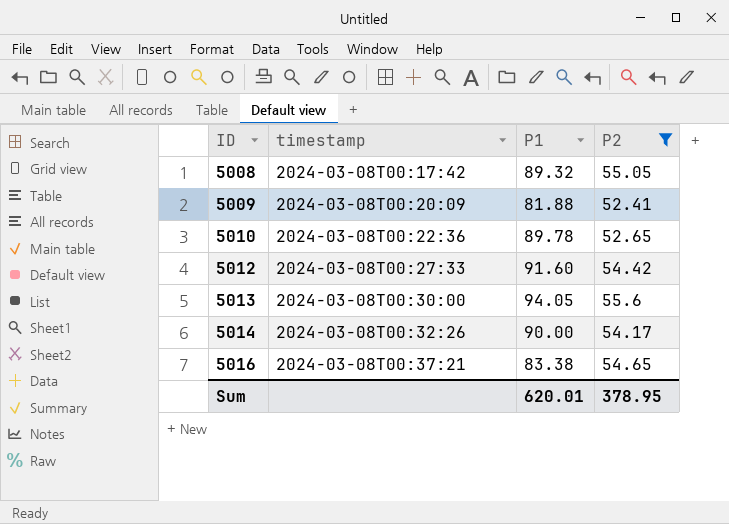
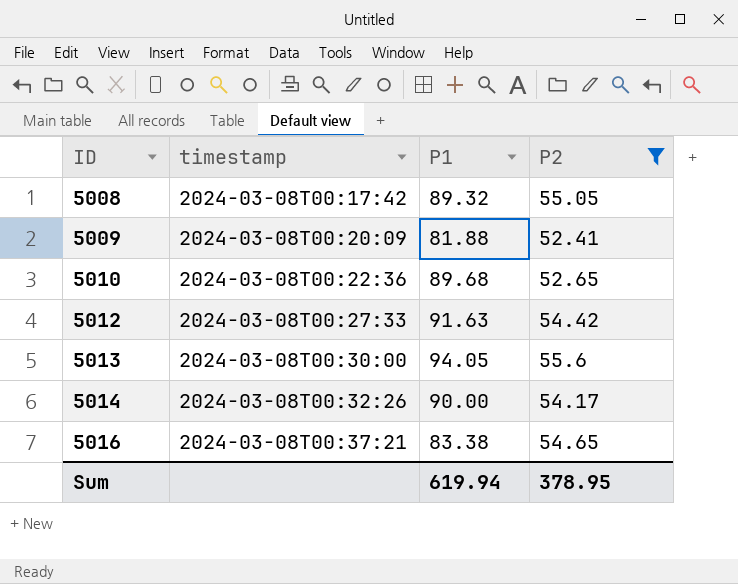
5010 | P1: 89.78 -> 89.68
5012 | P1: 91.60 -> 91.63
Sum | P1: 620.01 -> 619.94

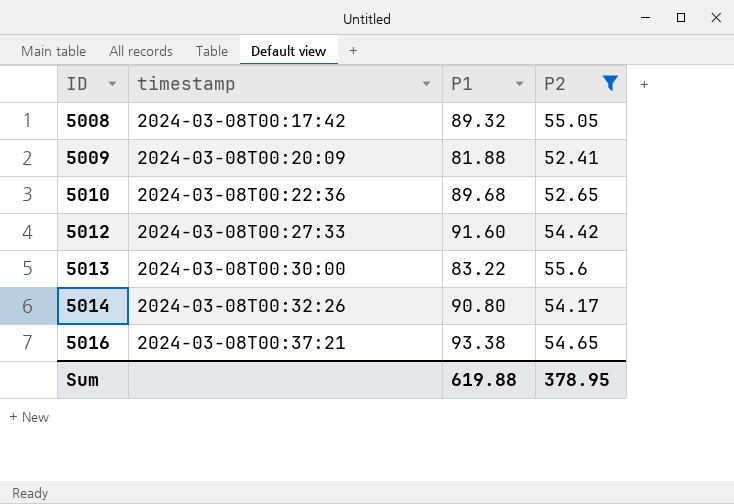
5012 | P1: 91.63 -> 91.60
5013 | P1: 94.05 -> 83.22
5014 | P1: 90.00 -> 90.80
5016 | P1: 83.38 -> 93.38
Sum | P1: 619.94 -> 619.88

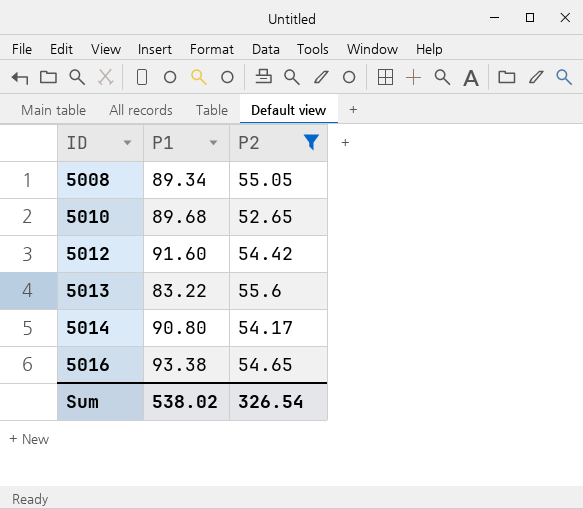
column timestamp | position: 2 -> none
row 5009: 2024-03-08T00:20:09 | 81.88 | 52.41 -> none
5008 | P1: 89.32 -> 89.34
Sum | P1: 619.88 -> 538.02
Sum | P2: 378.95 -> 326.54

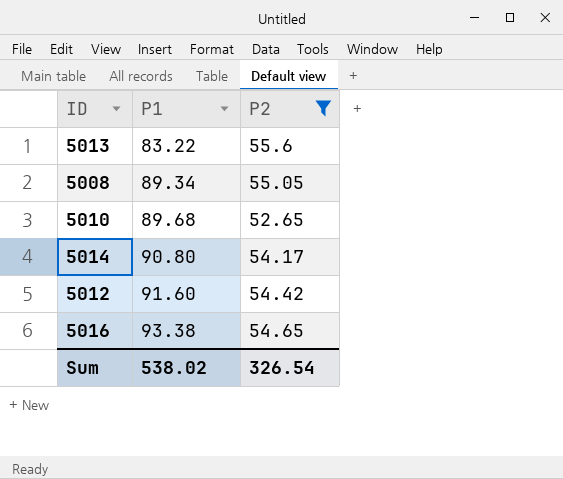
row order: ID ascending -> P1 ascending

